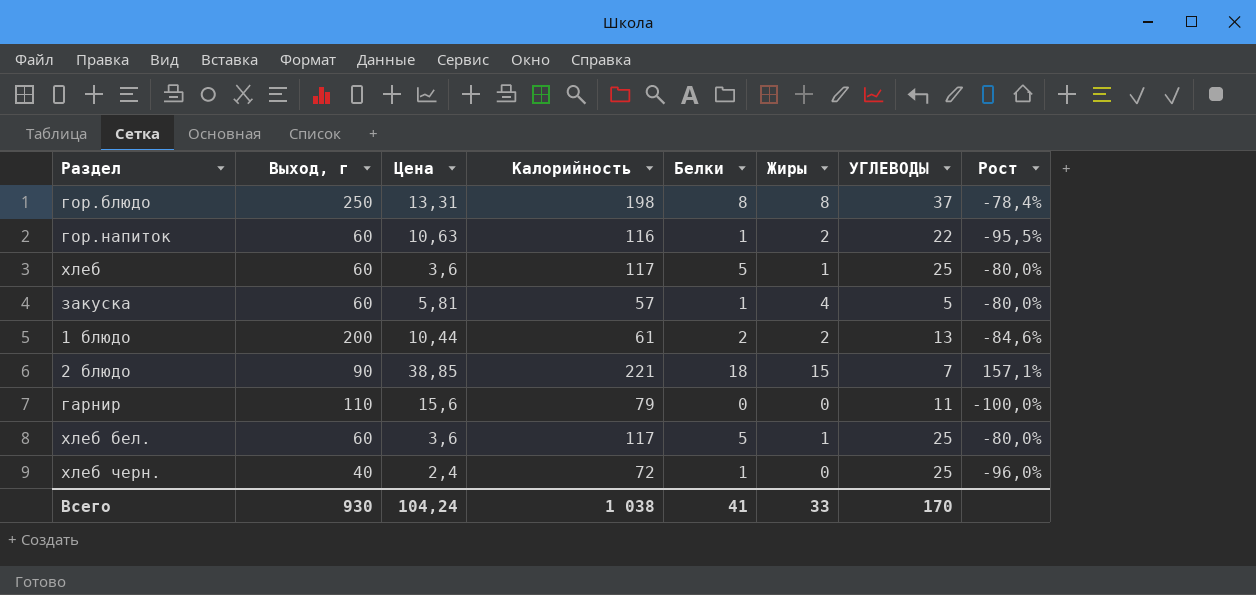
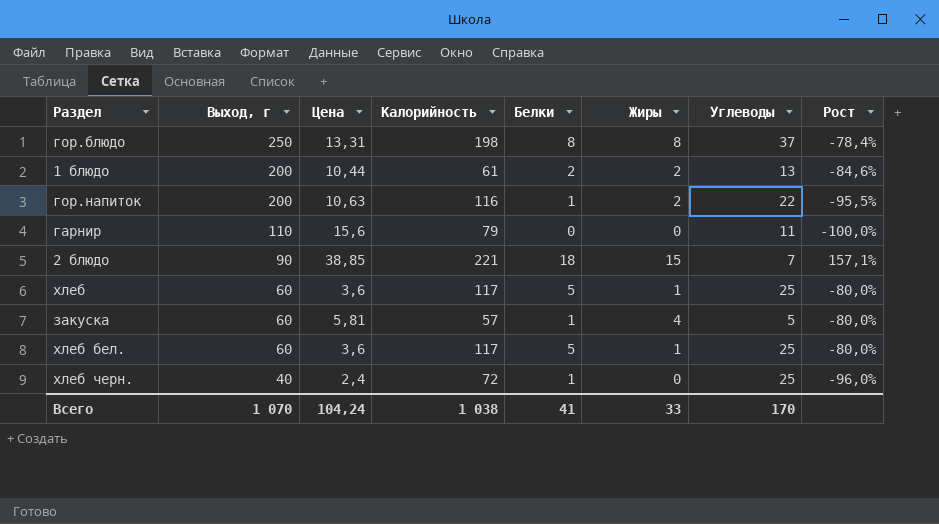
row order: none -> Выход, г descending
column name: УГЛЕВОДЫ -> Углеводы
гор.напиток | Выход, г: 60 -> 200
Всего | Выход, г: 930 -> 1 070

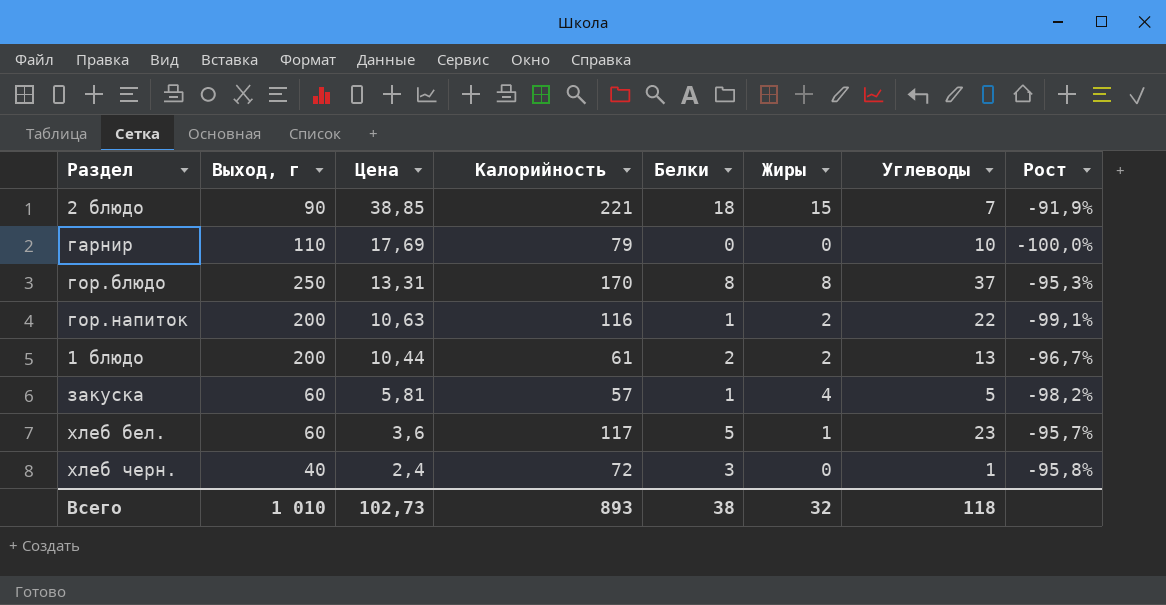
row order: Выход, г descending -> Цена descending
column Рост | formula: ([Белки] - [Углеводы]) / [Углеводы] -> ([Белки] - [Калорийность]) / [Калорийность]
row хлеб: 60 | 3,6 | 117 | 5 | 1 | 25 | -80,0% -> none
гарнир | Цена: 15,6 -> 17,69
гарнир | Углеводы: 11 -> 10
гор.блюдо | Калорийность: 198 -> 170
хлеб бел. | Углеводы: 25 -> 23
хлеб черн. | Белки: 1 -> 3
хлеб черн. | Углеводы: 25 -> 1
Всего | Выход, г: 1 070 -> 1 010
Всего | Цена: 104,24 -> 102,73
Всего | Калорийность: 1 038 -> 893
Всего | Белки: 41 -> 38
Всего | Жиры: 33 -> 32
Всего | Углеводы: 170 -> 118

